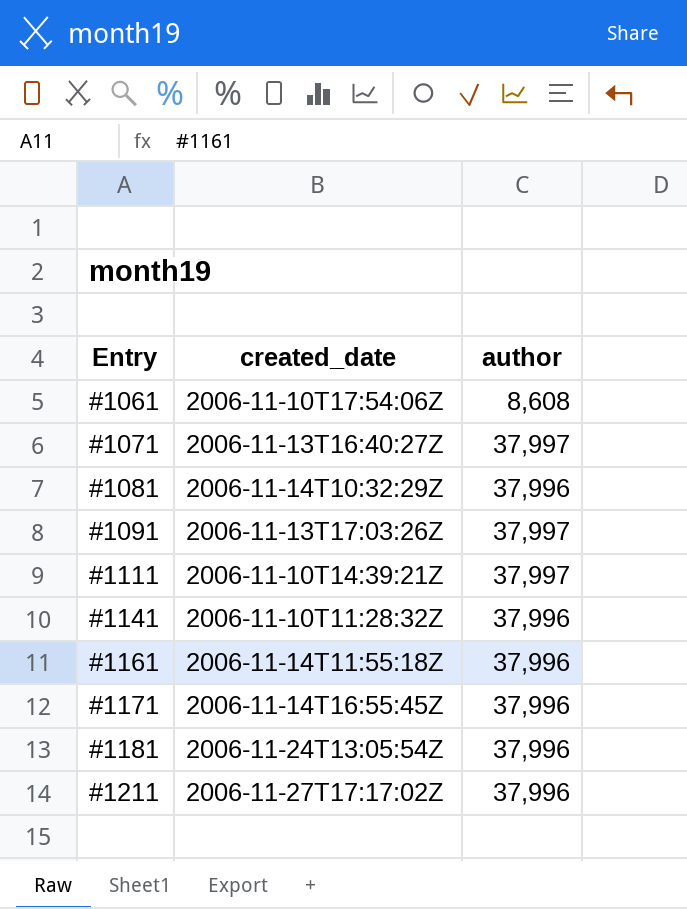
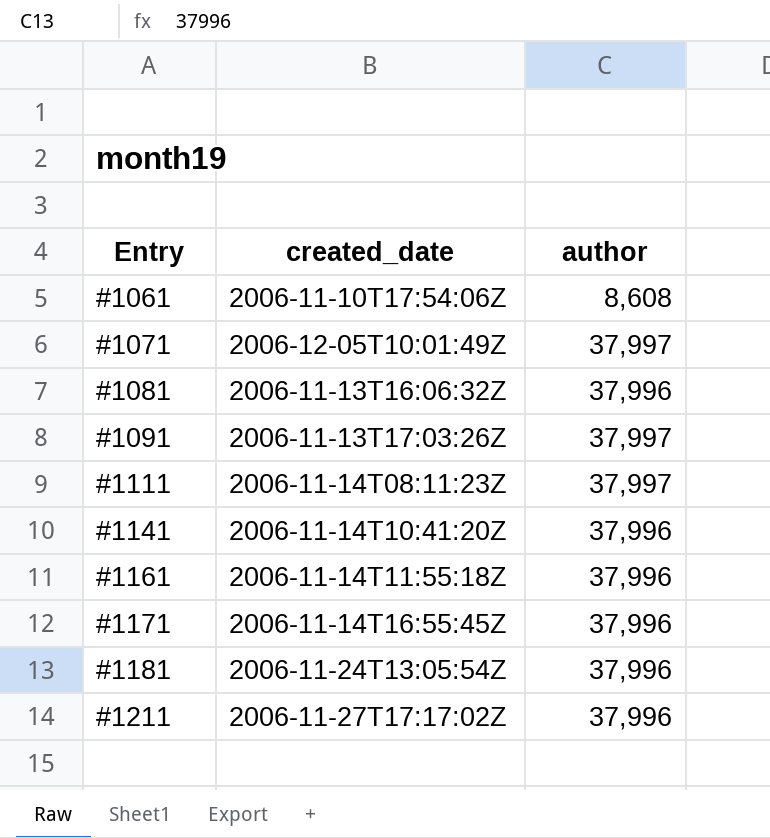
#1071 | created_date: 2006-11-13T16:40:27Z -> 2006-12-05T10:01:49Z
#1081 | created_date: 2006-11-14T10:32:29Z -> 2006-11-13T16:06:32Z
#1111 | created_date: 2006-11-10T14:39:21Z -> 2006-11-14T08:11:23Z
#1141 | created_date: 2006-11-10T11:28:32Z -> 2006-11-14T10:41:20Z

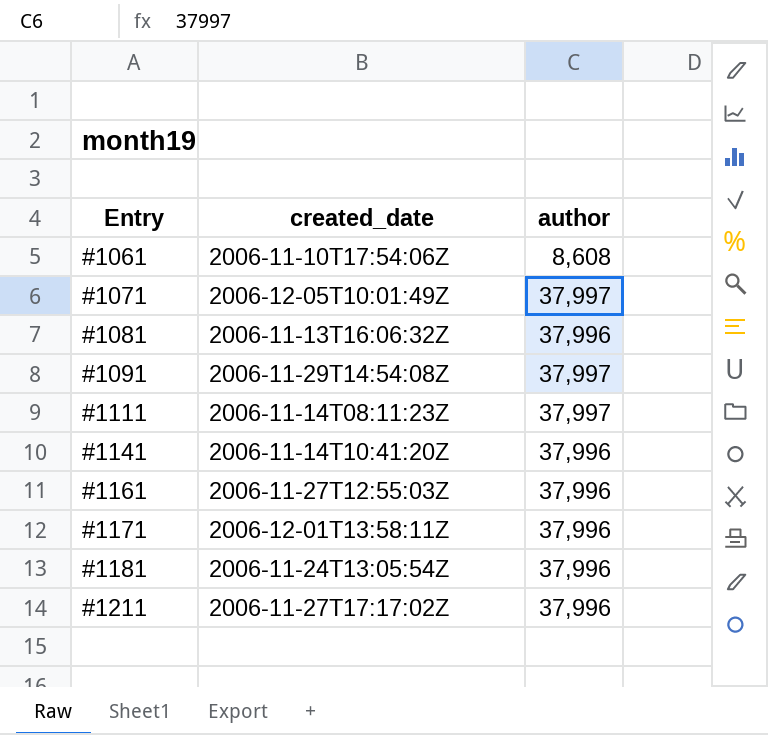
#1091 | created_date: 2006-11-13T17:03:26Z -> 2006-11-29T14:54:08Z
#1161 | created_date: 2006-11-14T11:55:18Z -> 2006-11-27T12:55:03Z
#1171 | created_date: 2006-11-14T16:55:45Z -> 2006-12-01T13:58:11Z

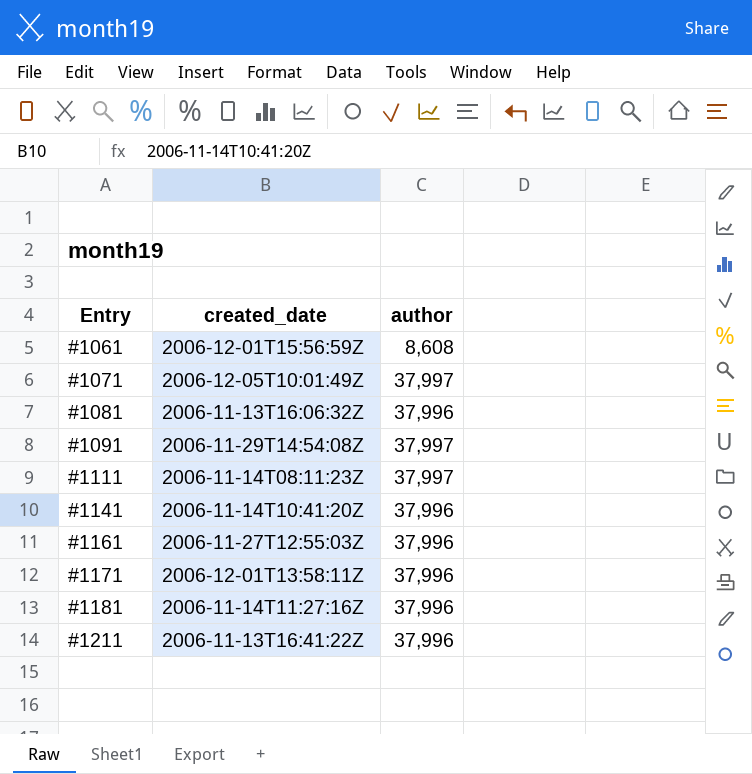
#1061 | created_date: 2006-11-10T17:54:06Z -> 2006-12-01T15:56:59Z
#1181 | created_date: 2006-11-24T13:05:54Z -> 2006-11-14T11:27:16Z
#1211 | created_date: 2006-11-27T17:17:02Z -> 2006-11-13T16:41:22Z

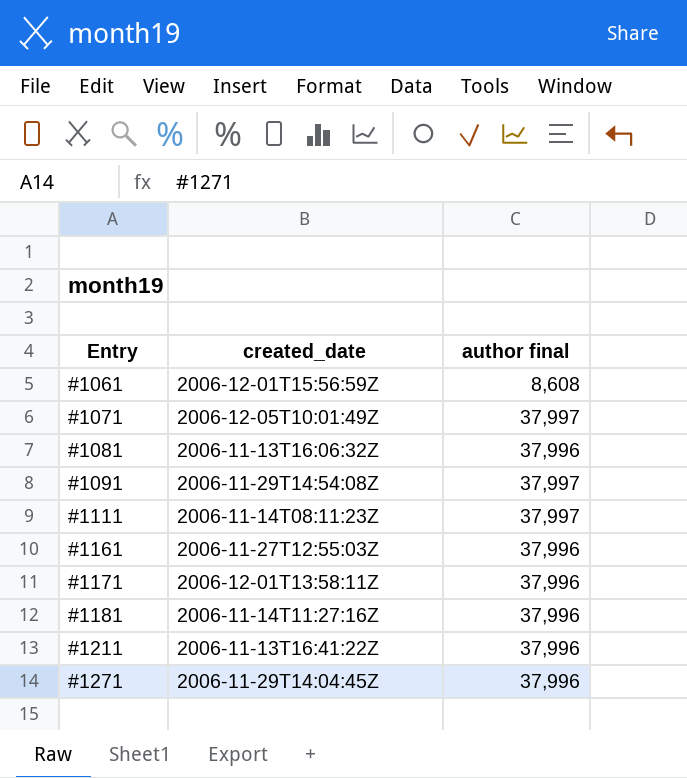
column name: author -> author final
row #1141: 2006-11-14T10:41:20Z | 37,996 -> none
row #1271: none -> 2006-11-29T14:04:45Z | 37,996

